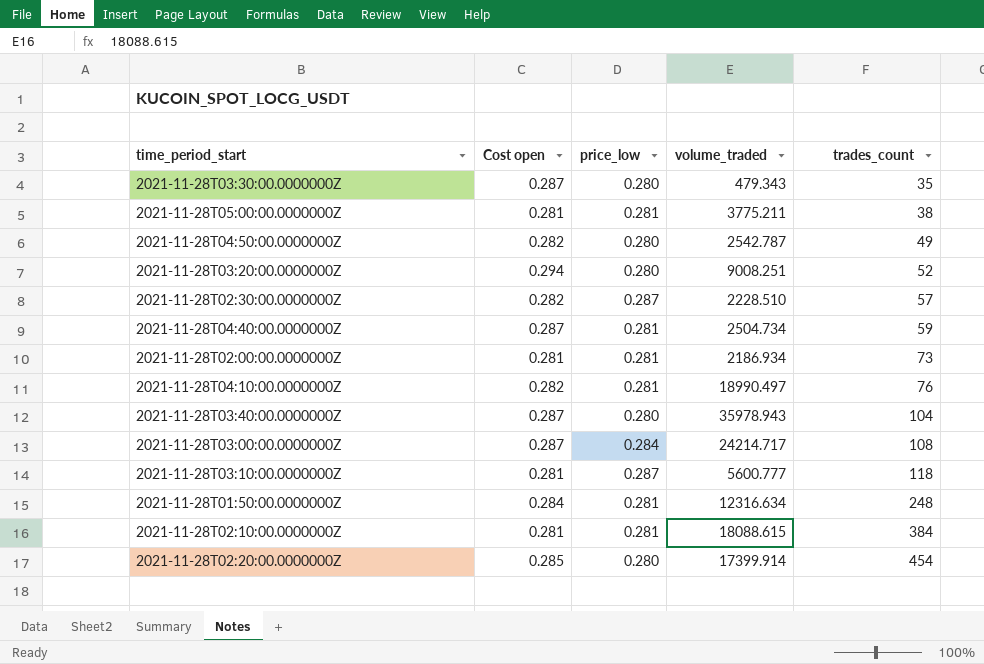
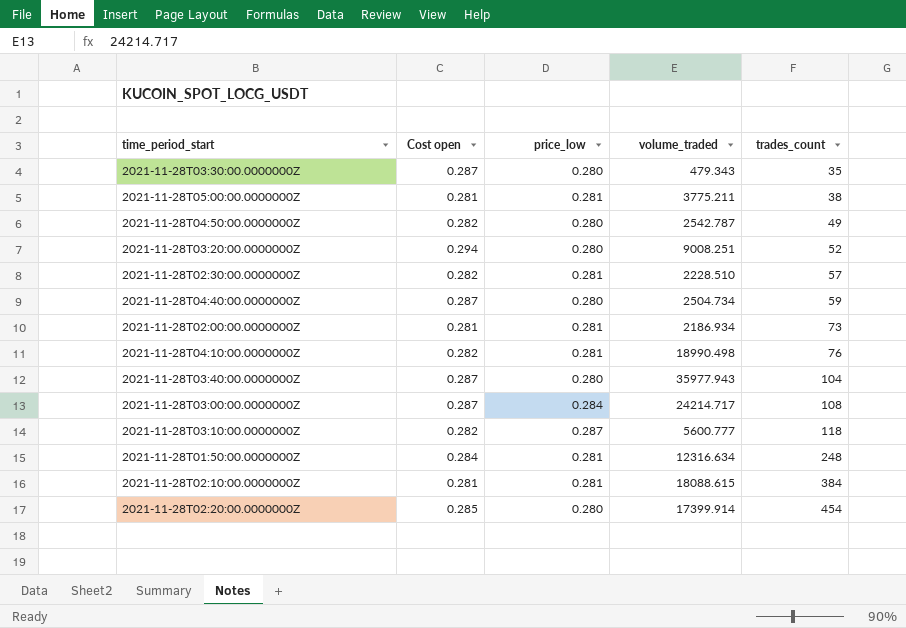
2021-11-28T02:30:00.0000000Z | price_low: 0.287 -> 0.281
2021-11-28T04:40:00.0000000Z | price_low: 0.281 -> 0.280
2021-11-28T04:10:00.0000000Z | volume_traded: 18990.497 -> 18990.498
2021-11-28T03:40:00.0000000Z | volume_traded: 35978.943 -> 35977.943
2021-11-28T03:10:00.0000000Z | Cost open: 0.281 -> 0.282

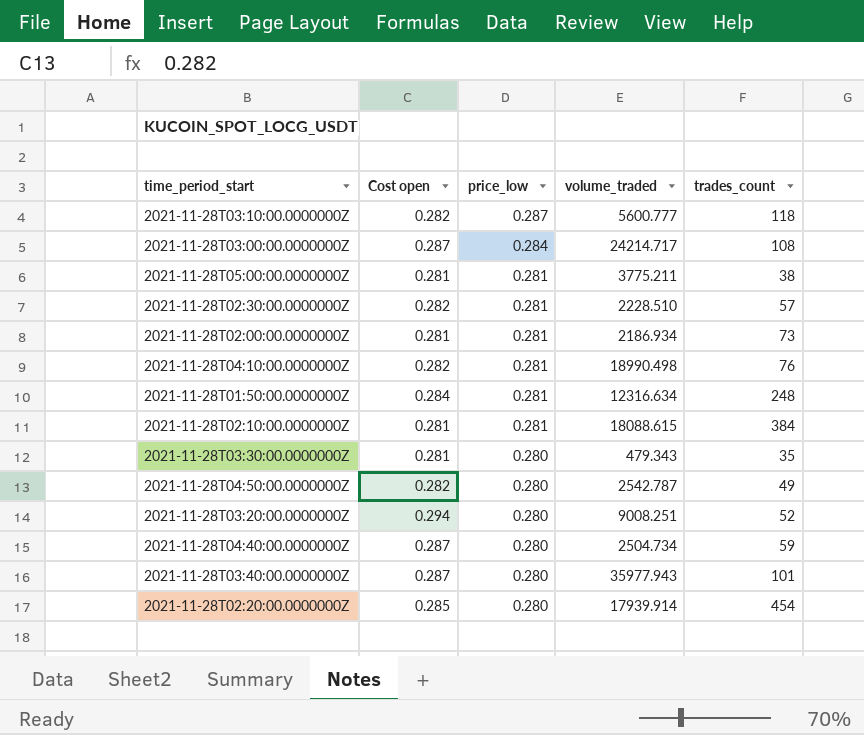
row order: trades_count ascending -> price_low descending
2021-11-28T03:30:00.0000000Z | Cost open: 0.287 -> 0.281
2021-11-28T03:40:00.0000000Z | trades_count: 104 -> 101
2021-11-28T02:20:00.0000000Z | volume_traded: 17399.914 -> 17939.914

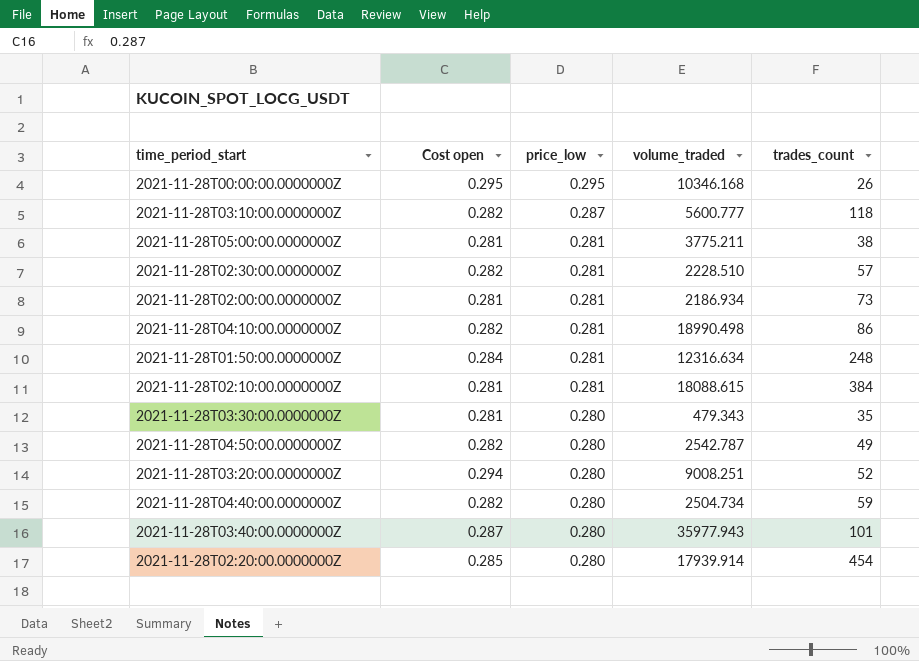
row 2021-11-28T03:00:00.0000000Z: 0.287 | 0.284 | 24214.717 | 108 -> none
row 2021-11-28T00:00:00.0000000Z: none -> 0.295 | 0.295 | 10346.168 | 26
2021-11-28T04:10:00.0000000Z | trades_count: 76 -> 86
2021-11-28T04:40:00.0000000Z | Cost open: 0.287 -> 0.282

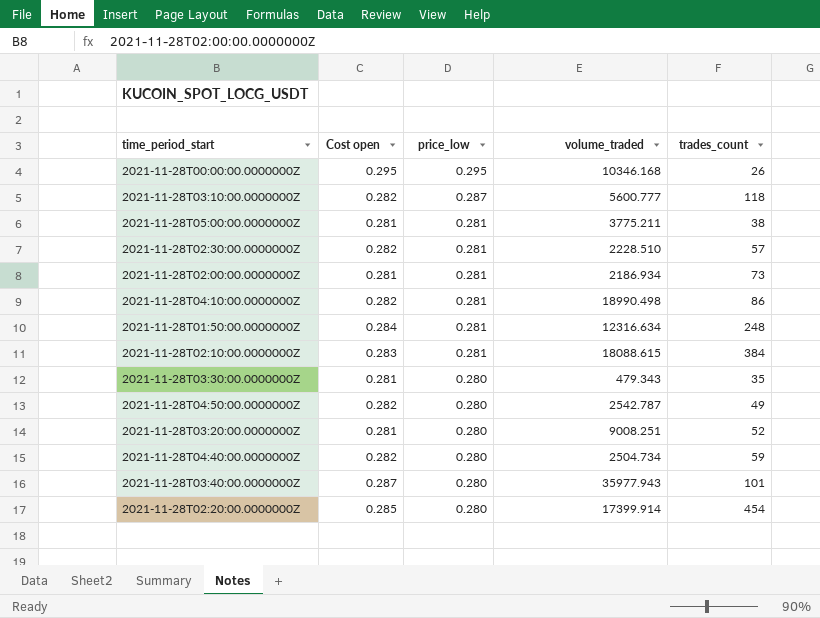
2021-11-28T02:10:00.0000000Z | Cost open: 0.281 -> 0.283
2021-11-28T03:20:00.0000000Z | Cost open: 0.294 -> 0.281
2021-11-28T02:20:00.0000000Z | volume_traded: 17939.914 -> 17399.914

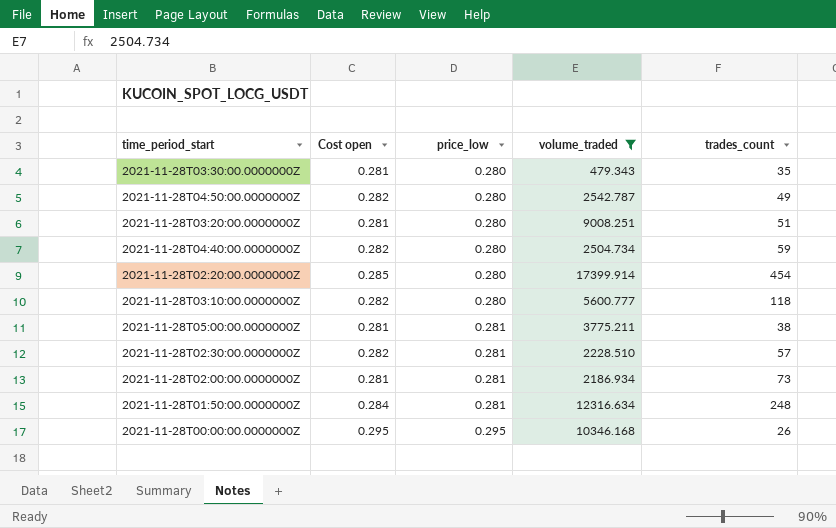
filter: none -> volume_traded <= 17399.914
row order: price_low descending -> price_low ascending
2021-11-28T03:20:00.0000000Z | trades_count: 52 -> 51
2021-11-28T03:10:00.0000000Z | price_low: 0.287 -> 0.280

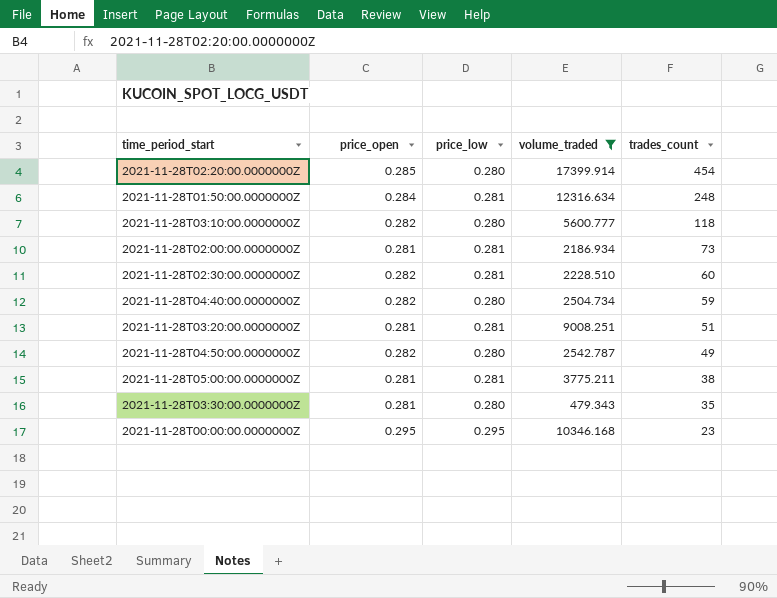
row order: price_low ascending -> trades_count descending
column name: Cost open -> price_open
2021-11-28T02:30:00.0000000Z | trades_count: 57 -> 60
2021-11-28T03:20:00.0000000Z | price_low: 0.280 -> 0.281
2021-11-28T00:00:00.0000000Z | trades_count: 26 -> 23

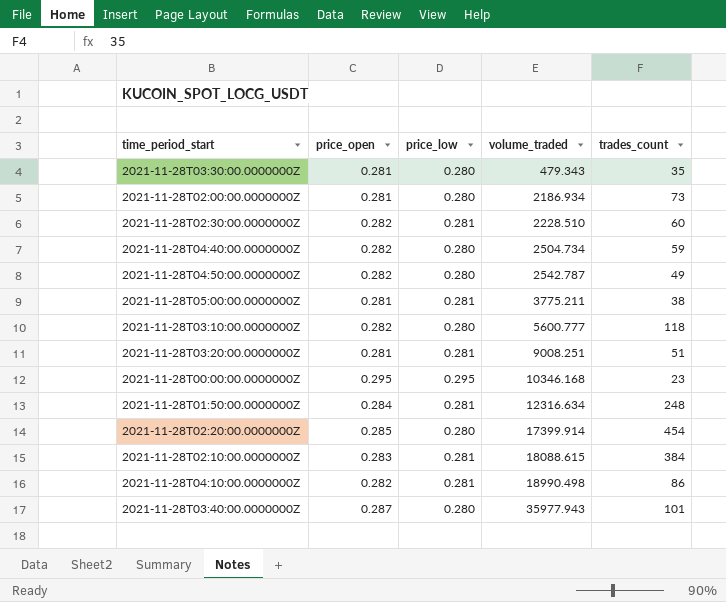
filter: volume_traded <= 17399.914 -> none
row order: trades_count descending -> volume_traded ascending
2021-11-28T02:00:00.0000000Z | price_low: 0.281 -> 0.280

